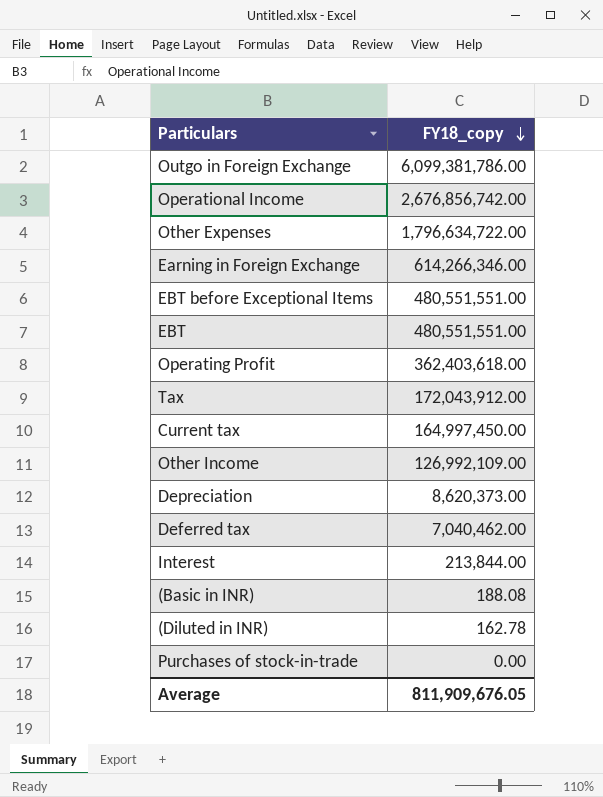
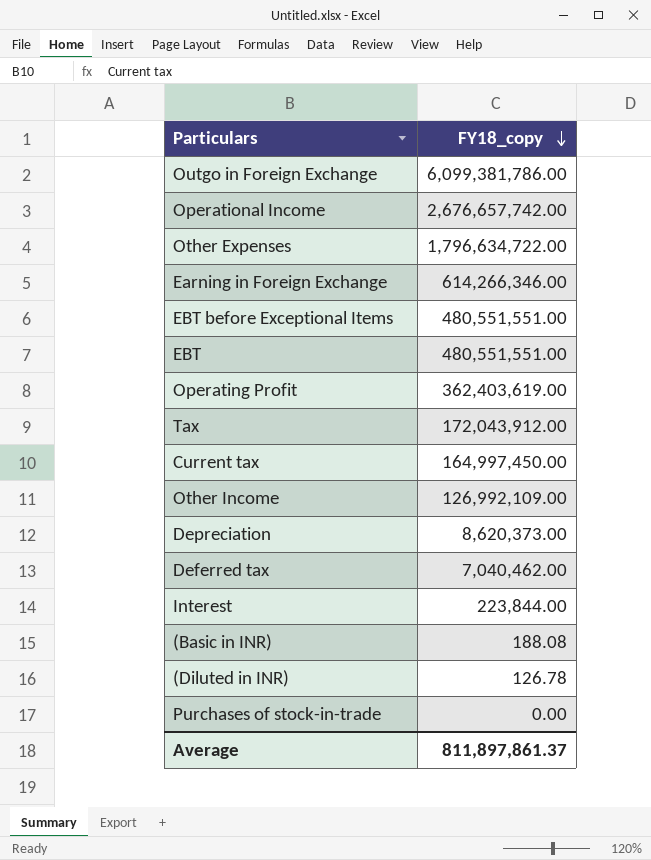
Operational Income | FY18_copy: 2,676,856,742.00 -> 2,676,657,742.00
Operating Profit | FY18_copy: 362,403,618.00 -> 362,403,619.00
Interest | FY18_copy: 213,844.00 -> 223,844.00
(Diluted in INR) | FY18_copy: 162.78 -> 126.78
Average | FY18_copy: 811,909,676.05 -> 811,897,861.37

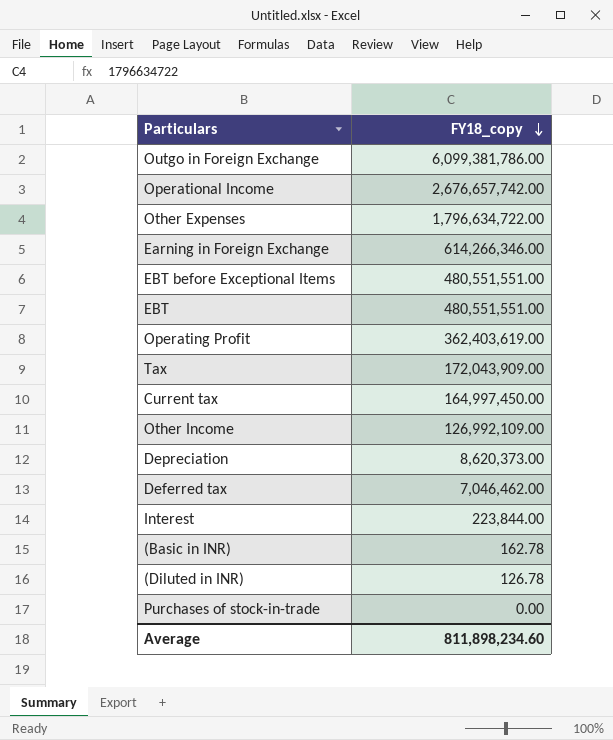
Tax | FY18_copy: 172,043,912.00 -> 172,043,909.00
Deferred tax | FY18_copy: 7,040,462.00 -> 7,046,462.00
(Basic in INR) | FY18_copy: 188.08 -> 162.78
Average | FY18_copy: 811,897,861.37 -> 811,898,234.60

